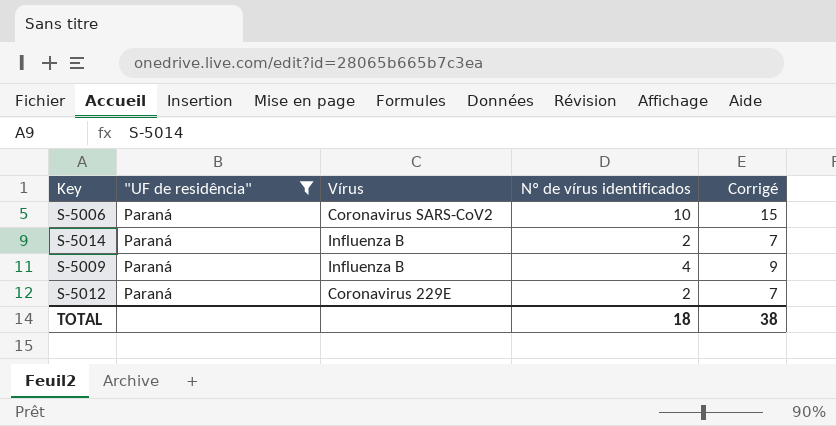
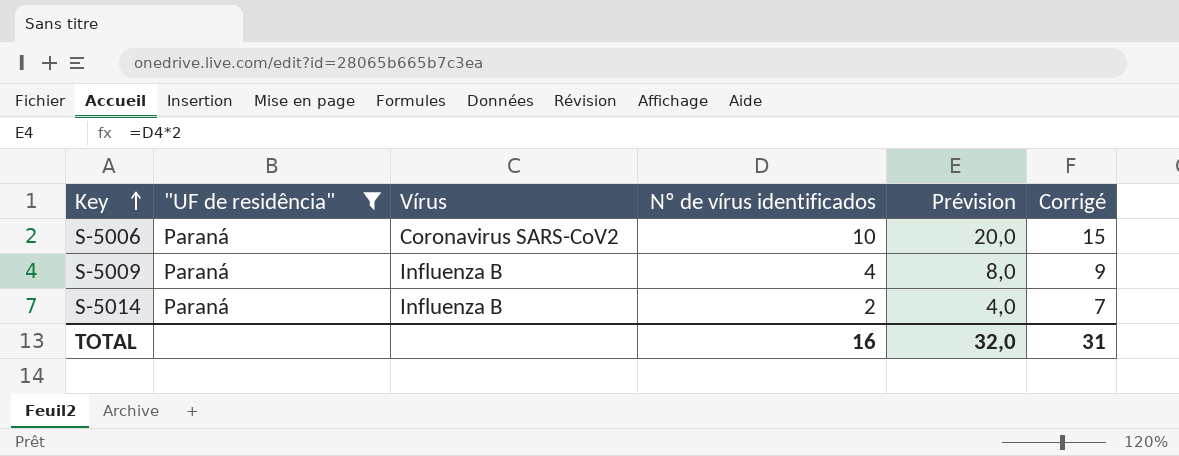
row order: none -> Key ascending
column Prévision | formula: none -> [Nº de vírus identificados] * 2
row S-5012: Paraná | Coronavirus 229E | 2 | 7 -> none
TOTAL | Nº de vírus identificados: 18 -> 16
TOTAL | Corrigé: 38 -> 31

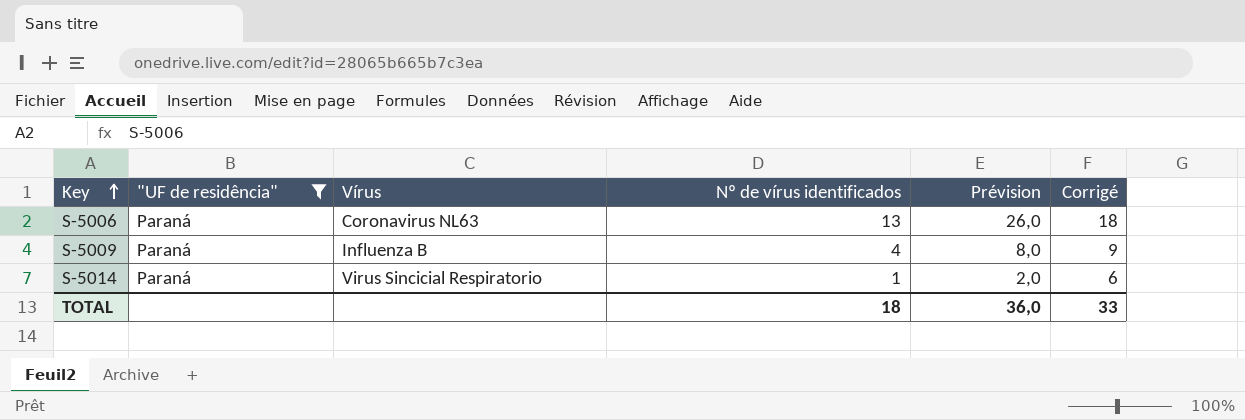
S-5006 | Vírus: Coronavirus SARS-CoV2 -> Coronavirus NL63
S-5006 | Nº de vírus identificados: 10 -> 13
S-5006 | Prévision: 20,0 -> 26,0
S-5006 | Corrigé: 15 -> 18
S-5014 | Vírus: Influenza B -> Virus Sincicial Respiratorio
S-5014 | Nº de vírus identificados: 2 -> 1
S-5014 | Prévision: 4,0 -> 2,0
S-5014 | Corrigé: 7 -> 6
TOTAL | Nº de vírus identificados: 16 -> 18
TOTAL | Prévision: 32,0 -> 36,0
TOTAL | Corrigé: 31 -> 33

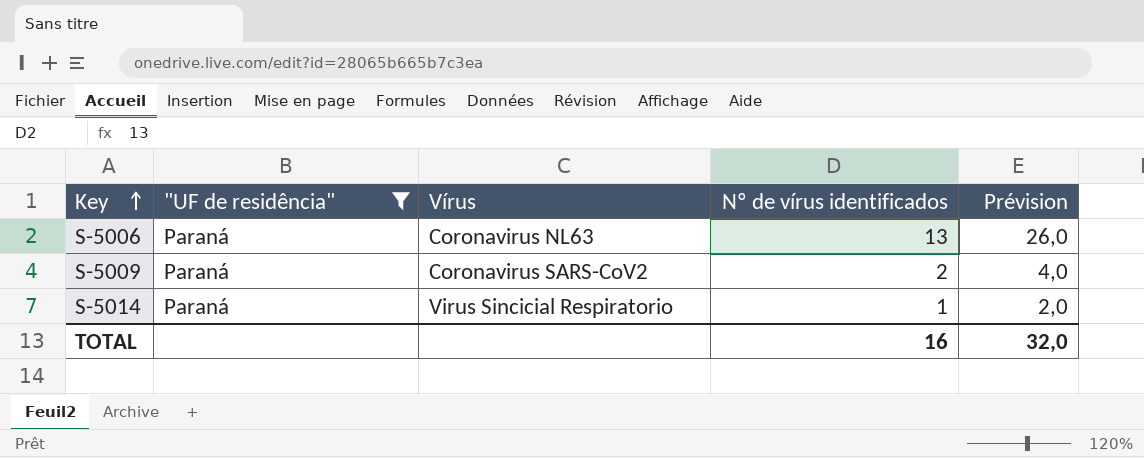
column Corrigé | formula: [Nº de vírus identificados] + 5 -> none
S-5009 | Vírus: Influenza B -> Coronavirus SARS-CoV2
S-5009 | Nº de vírus identificados: 4 -> 2
S-5009 | Prévision: 8,0 -> 4,0
TOTAL | Nº de vírus identificados: 18 -> 16
TOTAL | Prévision: 36,0 -> 32,0

